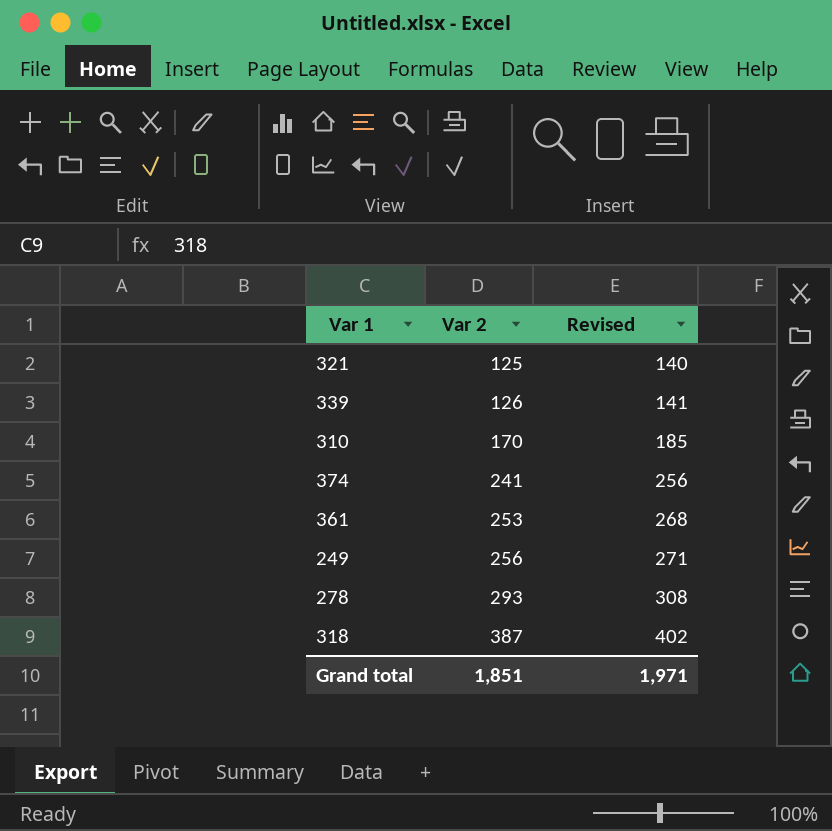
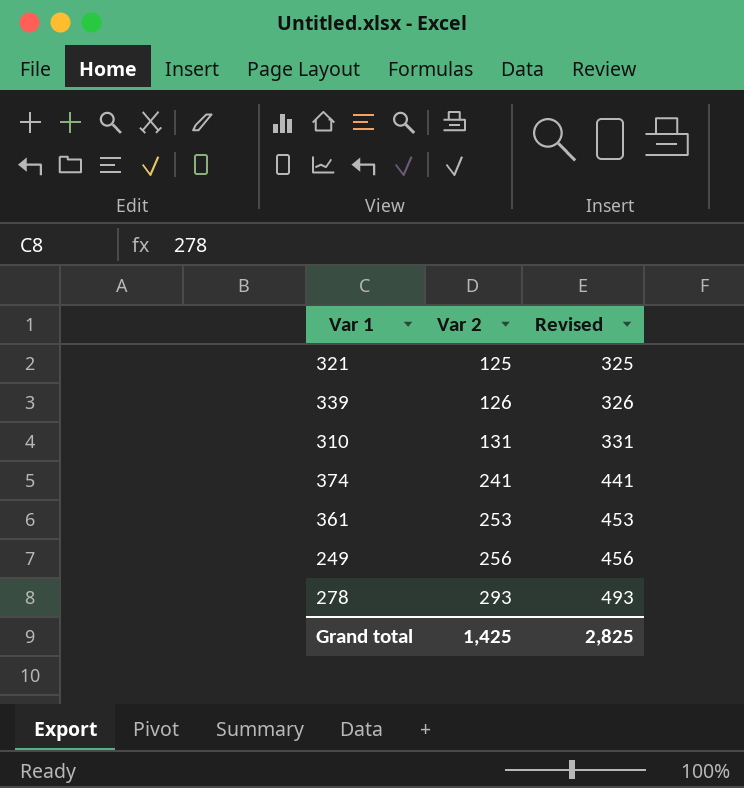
column Revised | formula: [Var 2] + 15 -> [Var 2] + 200
row 318: 387 | 402 -> none
310 | Var 2: 170 -> 131
Grand total | Var 2: 1,851 -> 1,425
Grand total | Revised: 1,971 -> 2,825

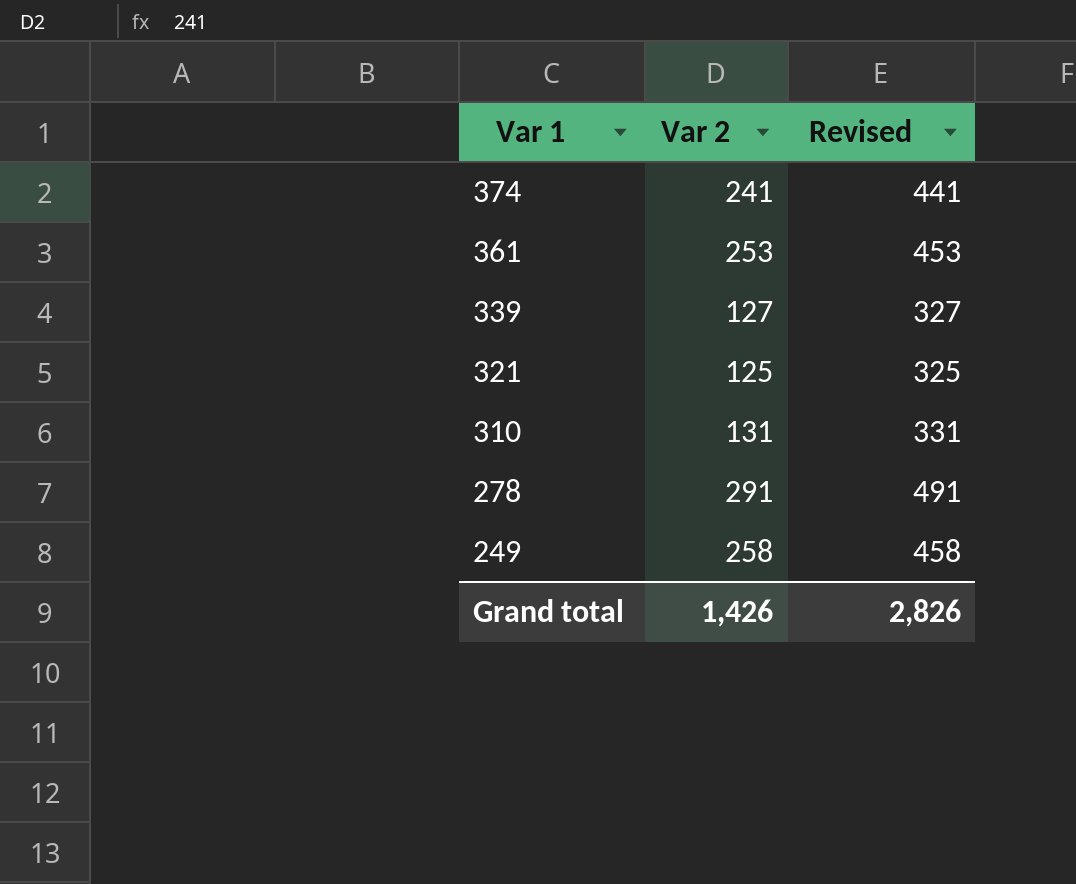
row order: Var 2 ascending -> Var 1 descending
339 | Var 2: 126 -> 127
339 | Revised: 326 -> 327
278 | Var 2: 293 -> 291
278 | Revised: 493 -> 491
249 | Var 2: 256 -> 258
249 | Revised: 456 -> 458
Grand total | Var 2: 1,425 -> 1,426
Grand total | Revised: 2,825 -> 2,826

